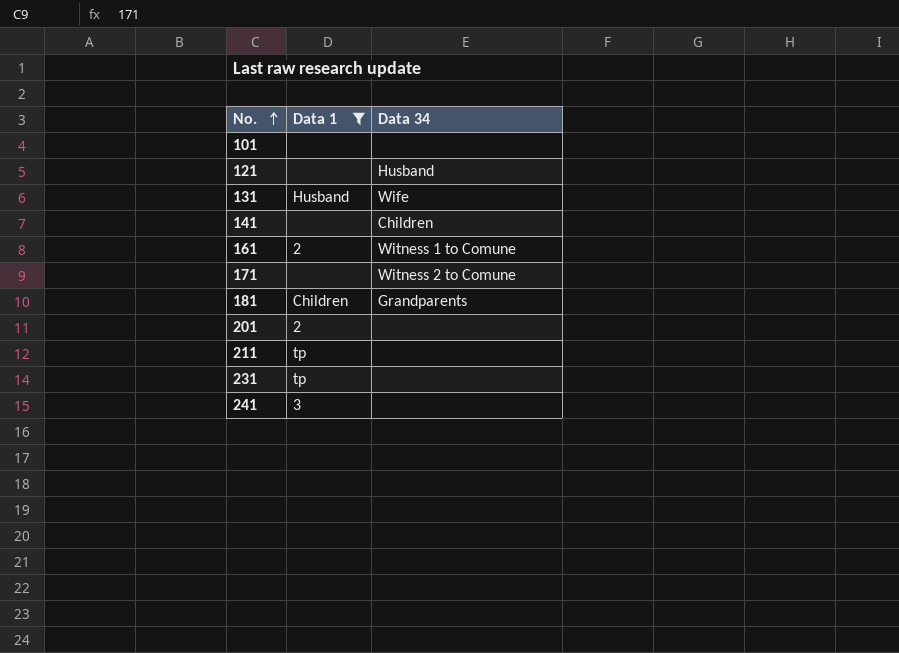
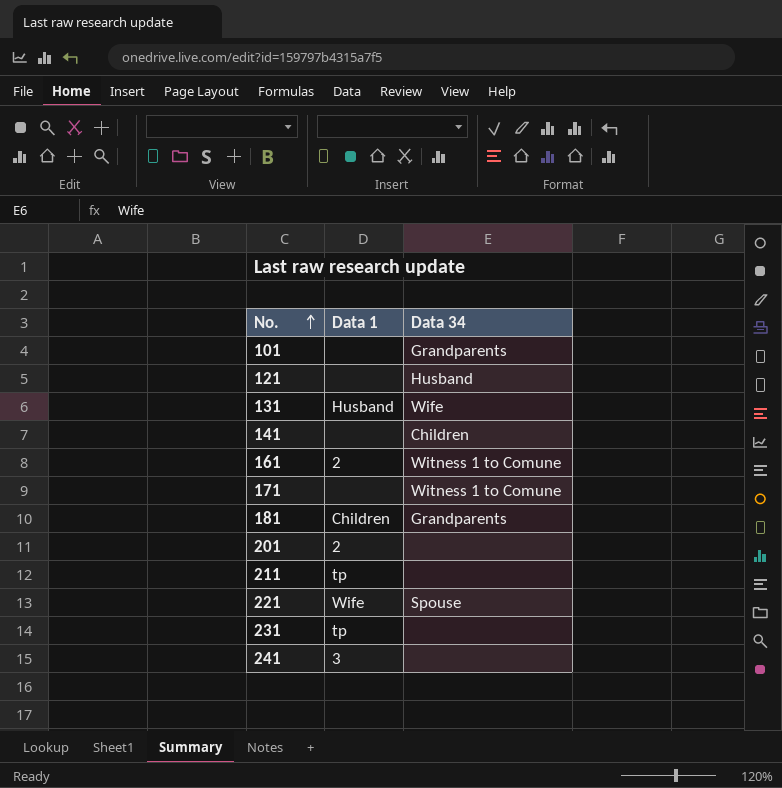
filter: Data 1 != Wife -> none
101 | Data 34: none -> Grandparents
171 | Data 34: Witness 2 to Comune -> Witness 1 to Comune

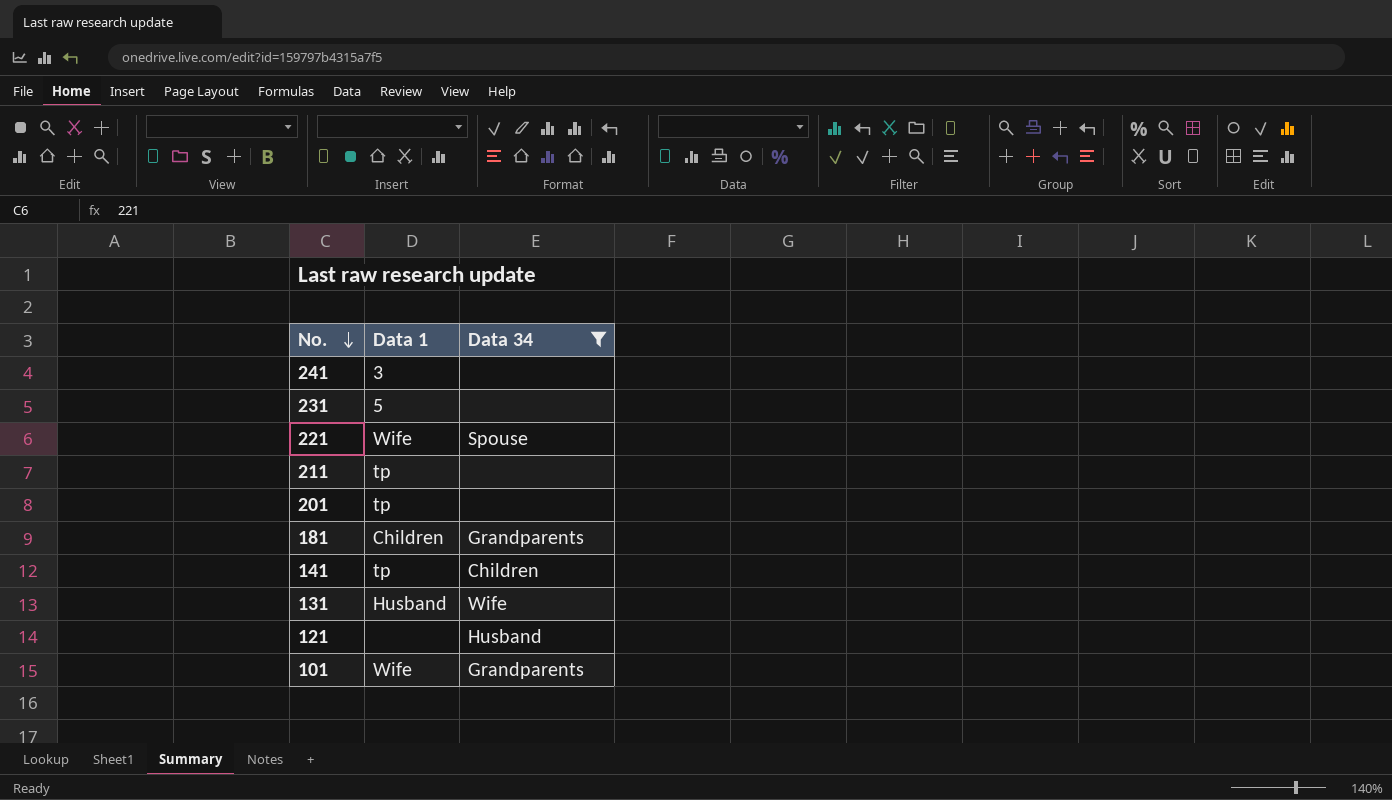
filter: none -> Data 34 != Witness 1 to Comune
row order: No. ascending -> No. descending
231 | Data 1: tp -> 5
201 | Data 1: 2 -> tp
141 | Data 1: none -> tp
101 | Data 1: none -> Wife

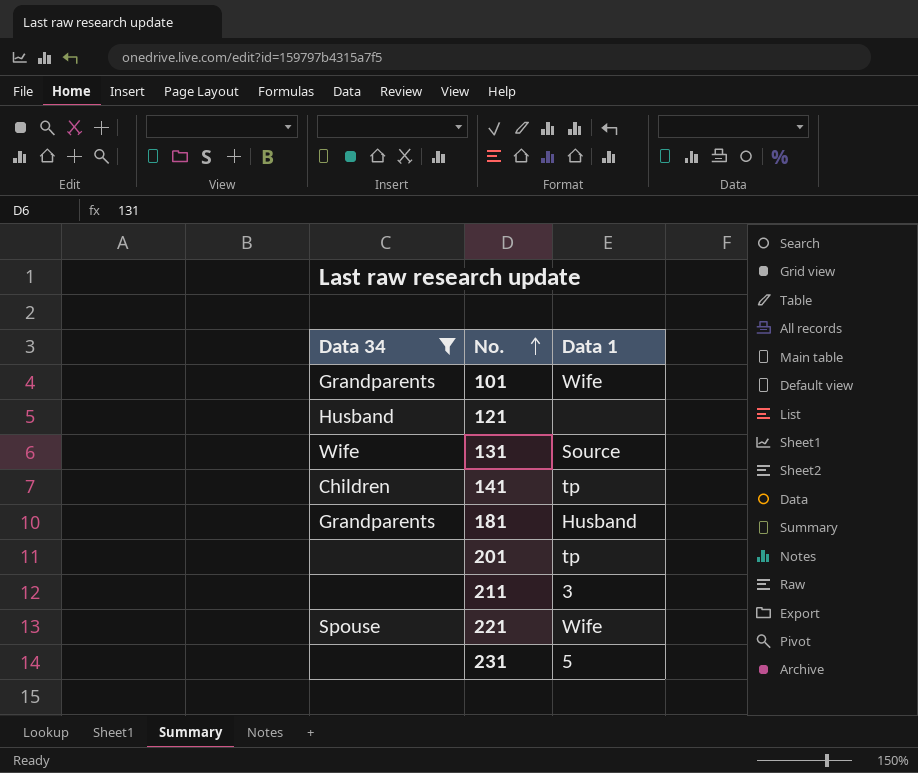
row order: No. descending -> No. ascending
column Data 34 | position: 3 -> 1
row 241: 3 | none -> none
131 | Data 1: Husband -> Source
181 | Data 1: Children -> Husband
211 | Data 1: tp -> 3

